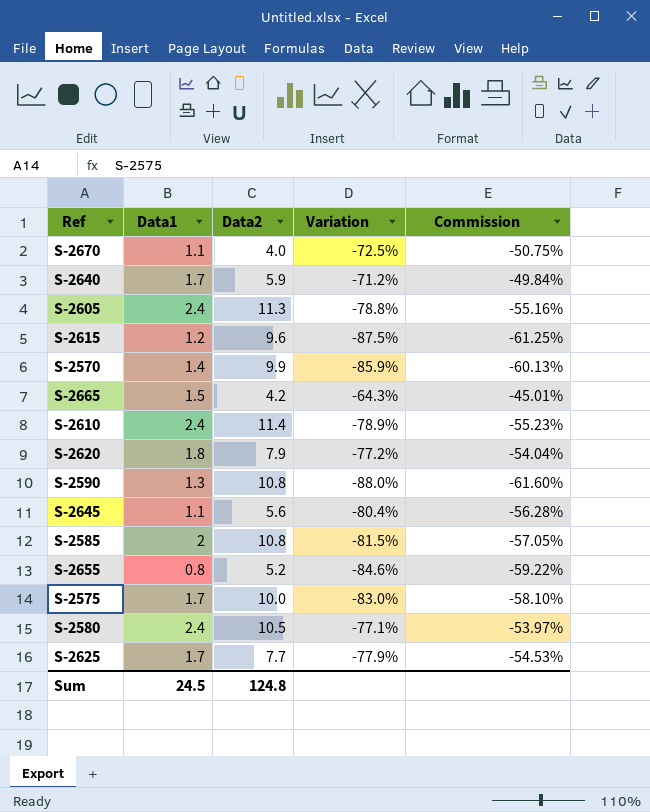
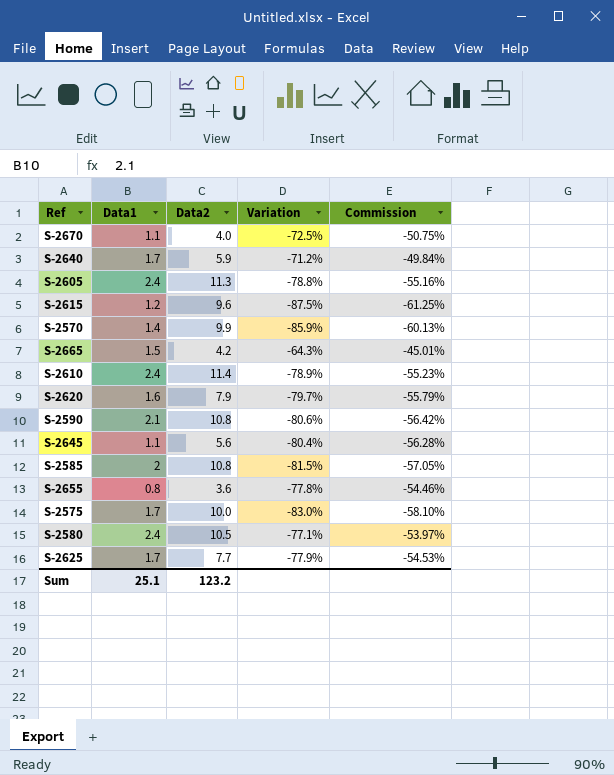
S-2620 | Data1: 1.8 -> 1.6
S-2620 | Variation: -77.2% -> -79.7%
S-2620 | Commission: -54.04% -> -55.79%
S-2590 | Data1: 1.3 -> 2.1
S-2590 | Variation: -88.0% -> -80.6%
S-2590 | Commission: -61.60% -> -56.42%
S-2655 | Data2: 5.2 -> 3.6
S-2655 | Variation: -84.6% -> -77.8%
S-2655 | Commission: -59.22% -> -54.46%
Sum | Data1: 24.5 -> 25.1
Sum | Data2: 124.8 -> 123.2

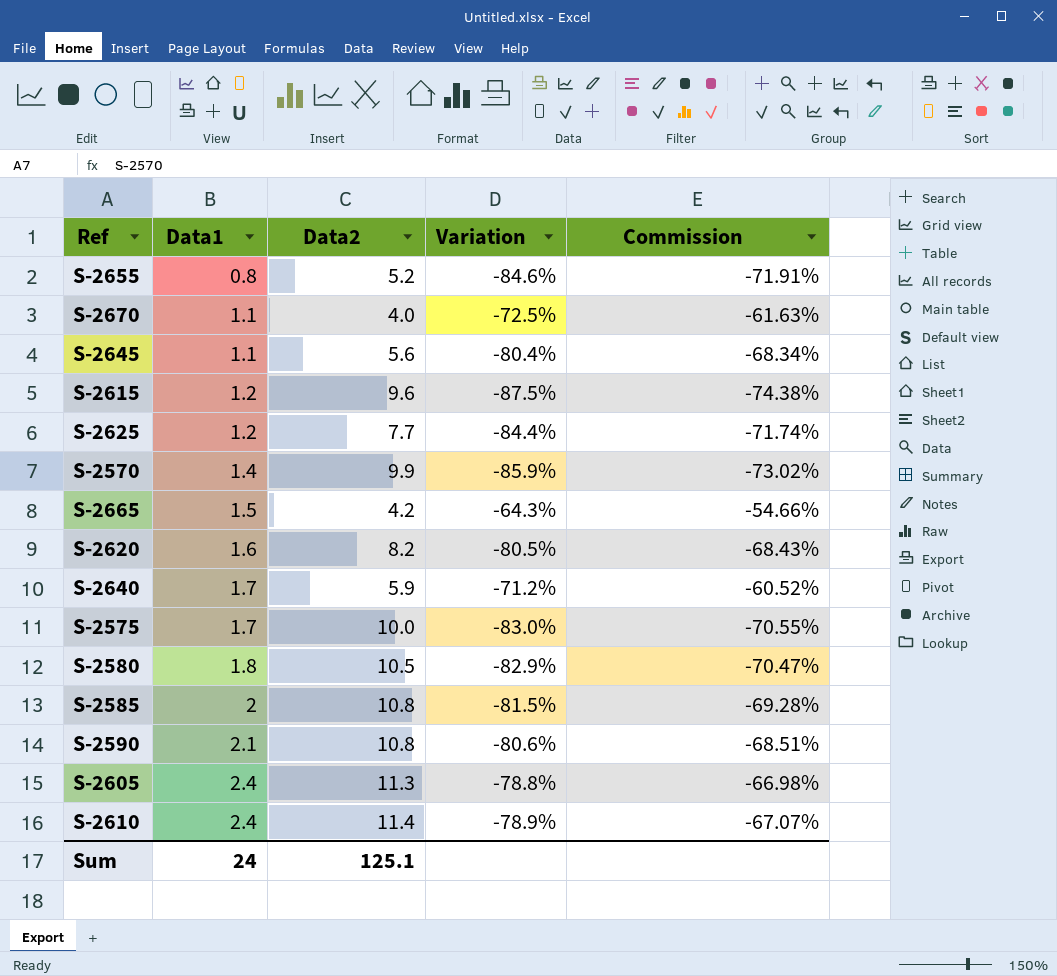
row order: none -> Data1 ascending
column Commission | formula: [Variation] * 0.7 -> [Variation] * 0.85
S-2655 | Data2: 3.6 -> 5.2
S-2655 | Variation: -77.8% -> -84.6%
S-2625 | Data1: 1.7 -> 1.2
S-2625 | Variation: -77.9% -> -84.4%
S-2620 | Data2: 7.9 -> 8.2
S-2620 | Variation: -79.7% -> -80.5%
S-2580 | Data1: 2.4 -> 1.8
S-2580 | Variation: -77.1% -> -82.9%
Sum | Data1: 25.1 -> 24
Sum | Data2: 123.2 -> 125.1

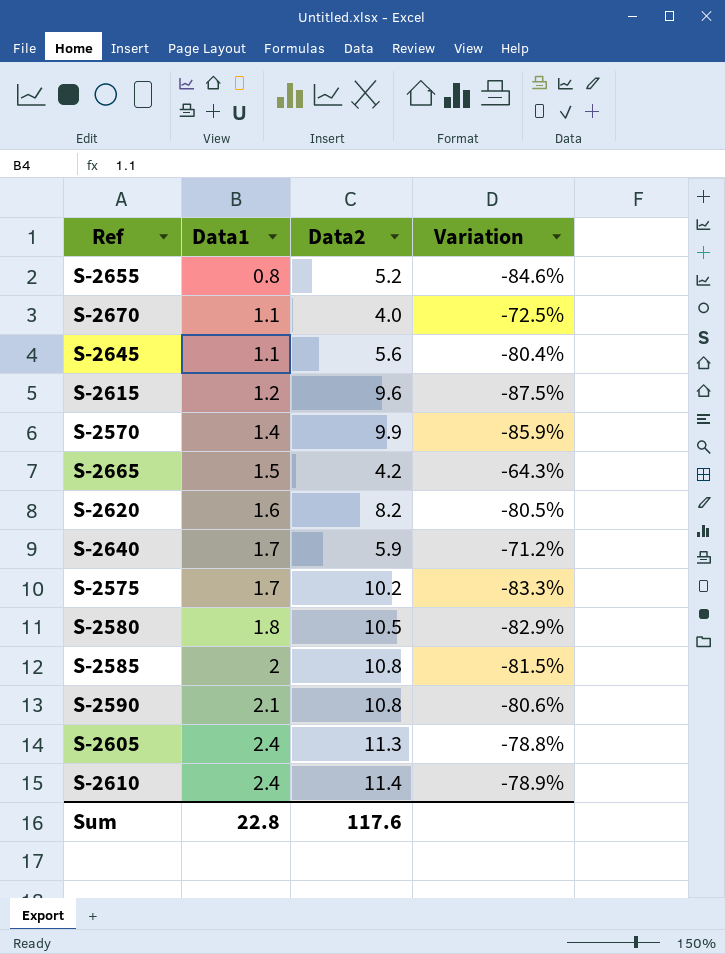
column Commission | formula: [Variation] * 0.85 -> none
row S-2625: 1.2 | 7.7 | -84.4% | -71.74% -> none
S-2575 | Data2: 10.0 -> 10.2
S-2575 | Variation: -83.0% -> -83.3%
Sum | Data1: 24 -> 22.8
Sum | Data2: 125.1 -> 117.6

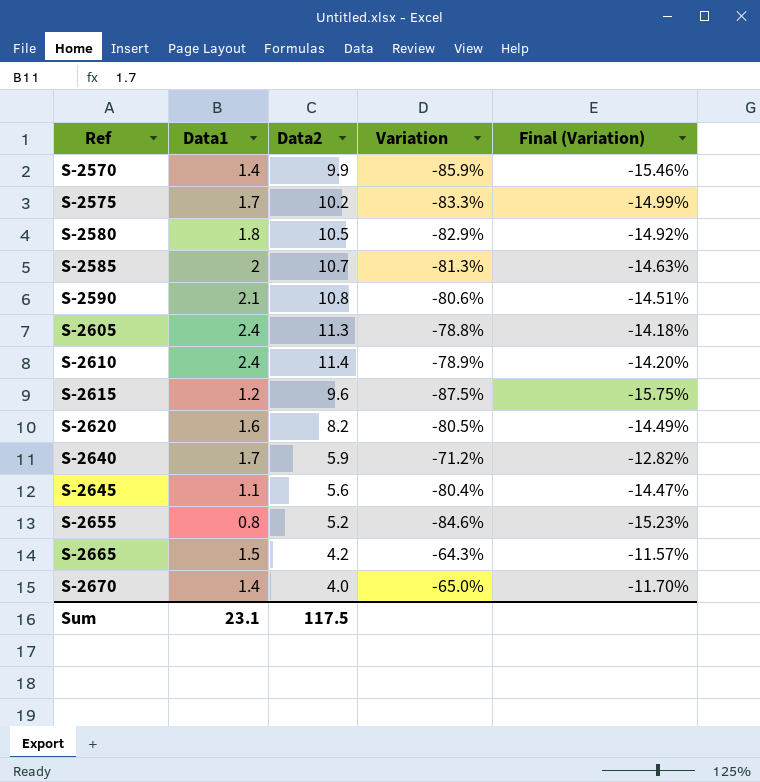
row order: Data1 ascending -> Ref ascending
column Final (Variation) | formula: none -> [Variation] * 0.18
S-2585 | Data2: 10.8 -> 10.7
S-2585 | Variation: -81.5% -> -81.3%
S-2670 | Data1: 1.1 -> 1.4
S-2670 | Variation: -72.5% -> -65.0%
Sum | Data1: 22.8 -> 23.1
Sum | Data2: 117.6 -> 117.5

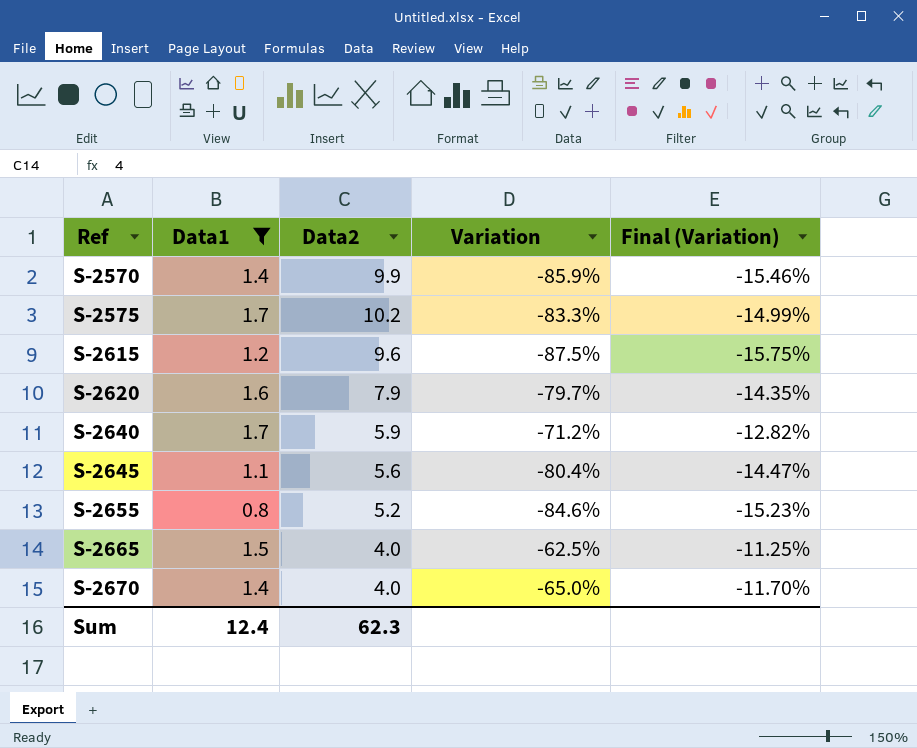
filter: none -> Data1 <= 1.7
S-2620 | Data2: 8.2 -> 7.9
S-2620 | Variation: -80.5% -> -79.7%
S-2620 | Final (Variation): -14.49% -> -14.35%
S-2665 | Data2: 4.2 -> 4.0
S-2665 | Variation: -64.3% -> -62.5%
S-2665 | Final (Variation): -11.57% -> -11.25%
Sum | Data1: 23.1 -> 12.4
Sum | Data2: 117.5 -> 62.3

